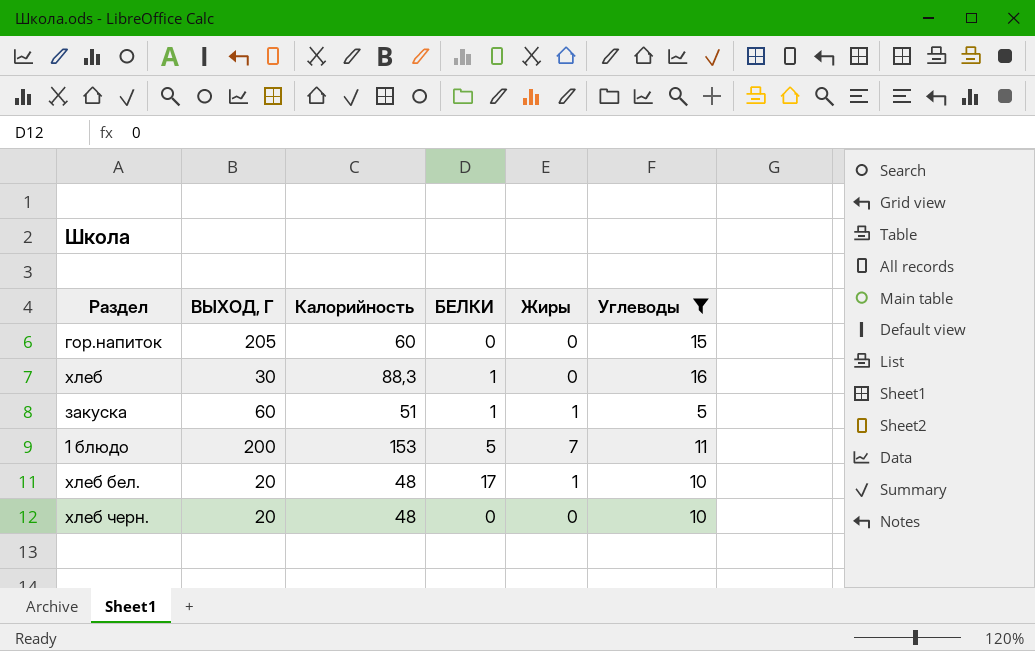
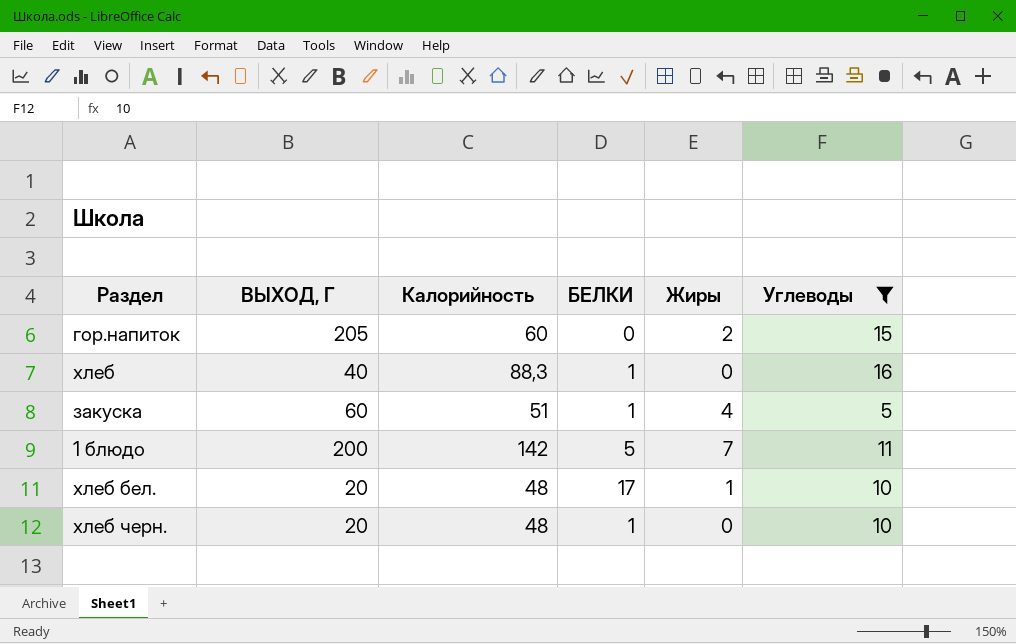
гор.напиток | Жиры: 0 -> 2
хлеб | ВЫХОД, Г: 30 -> 40
закуска | Жиры: 1 -> 4
1 блюдо | Калорийность: 153 -> 142
хлеб черн. | БЕЛКИ: 0 -> 1

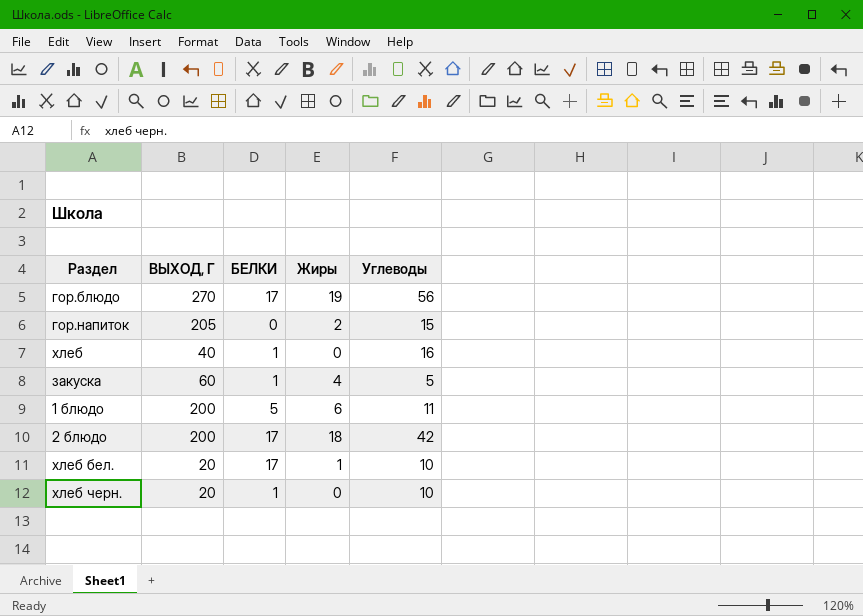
filter: Углеводы <= 16 -> none
column Калорийность | position: 3 -> none
1 блюдо | Жиры: 7 -> 6

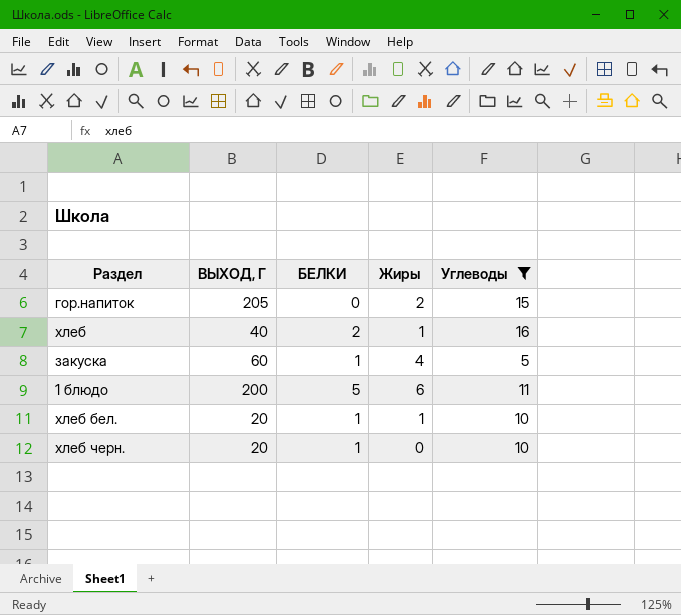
filter: none -> Углеводы <= 16
хлеб | БЕЛКИ: 1 -> 2
хлеб | Жиры: 0 -> 1
хлеб бел. | БЕЛКИ: 17 -> 1

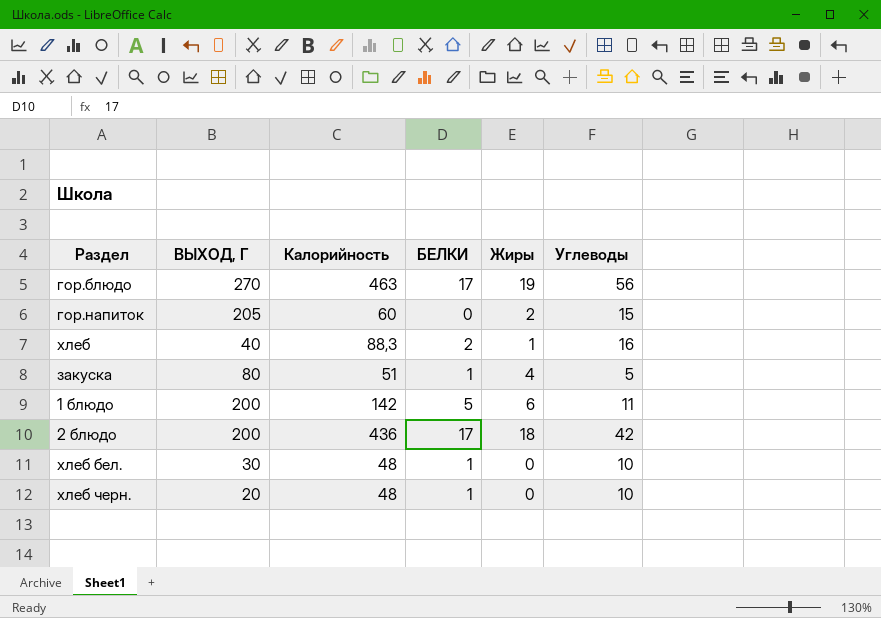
filter: Углеводы <= 16 -> none
column Калорийность | position: none -> 3
закуска | ВЫХОД, Г: 60 -> 80
хлеб бел. | ВЫХОД, Г: 20 -> 30
хлеб бел. | Жиры: 1 -> 0

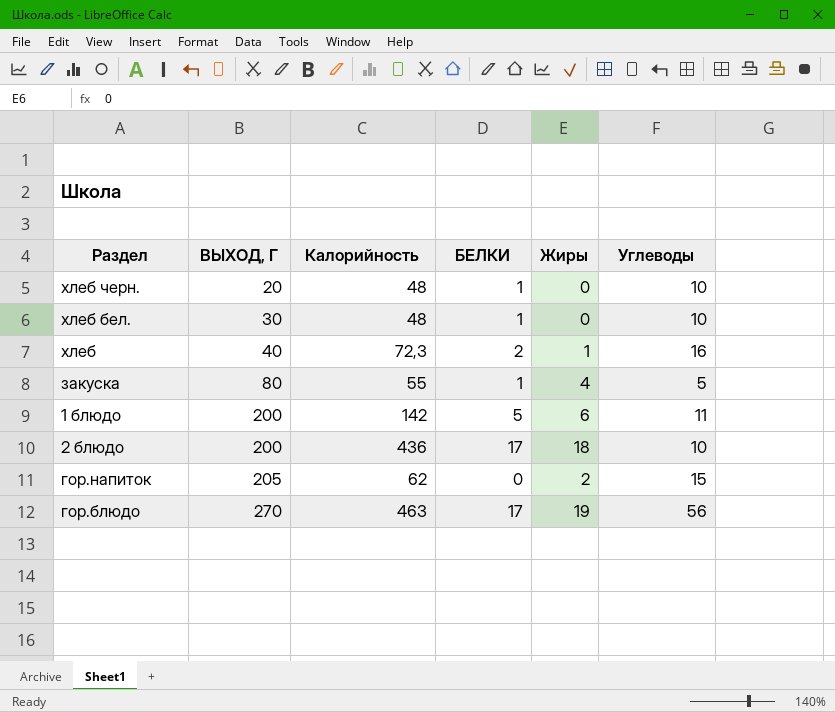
row order: none -> ВЫХОД, Г ascending
хлеб | Калорийность: 88,3 -> 72,3
закуска | Калорийность: 51 -> 55
2 блюдо | Углеводы: 42 -> 10
гор.напиток | Калорийность: 60 -> 62

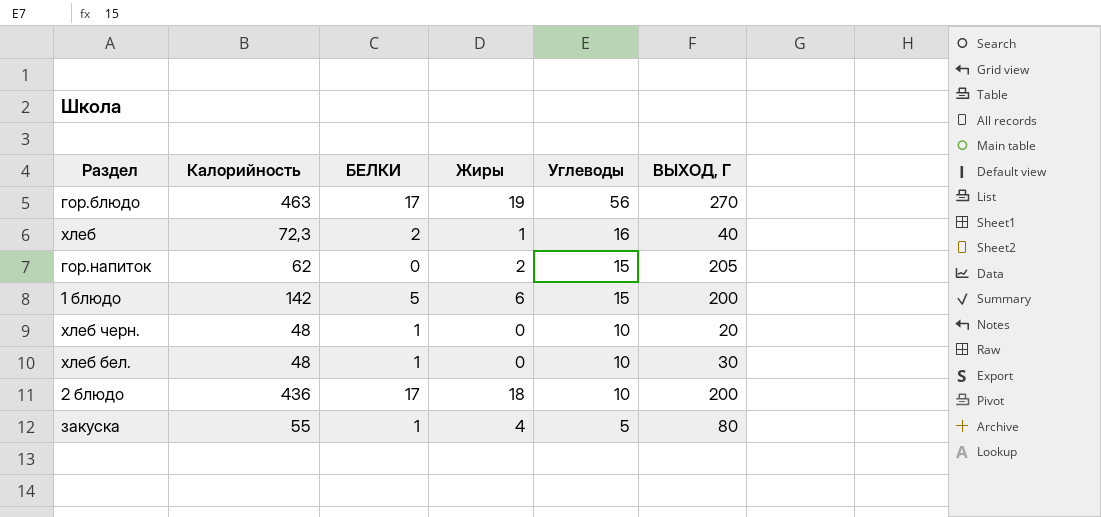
row order: ВЫХОД, Г ascending -> Углеводы descending
column ВЫХОД, Г | position: 2 -> 6
1 блюдо | Углеводы: 11 -> 15

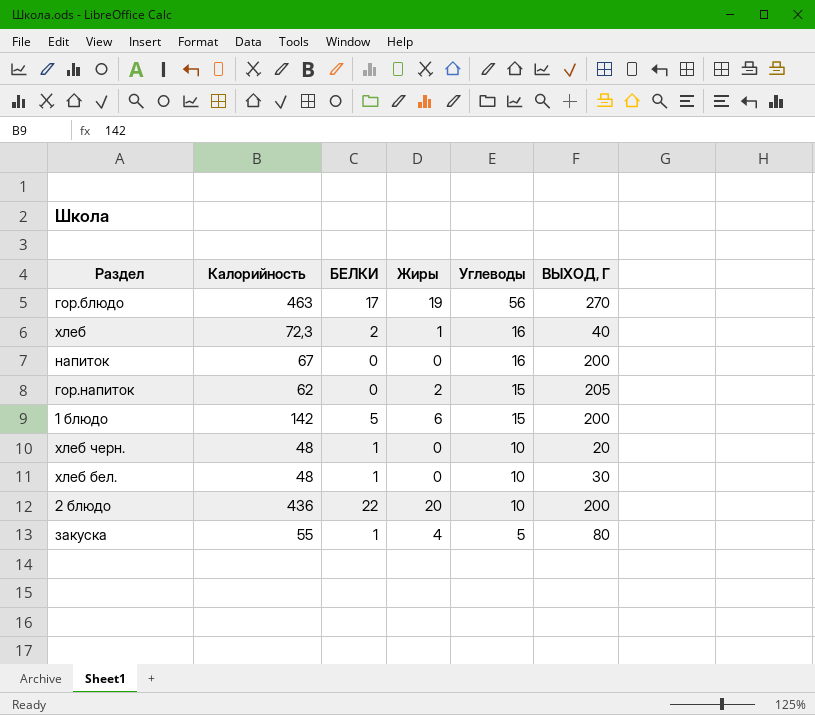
row напиток: none -> 67 | 0 | 0 | 16 | 200
2 блюдо | БЕЛКИ: 17 -> 22
2 блюдо | Жиры: 18 -> 20

